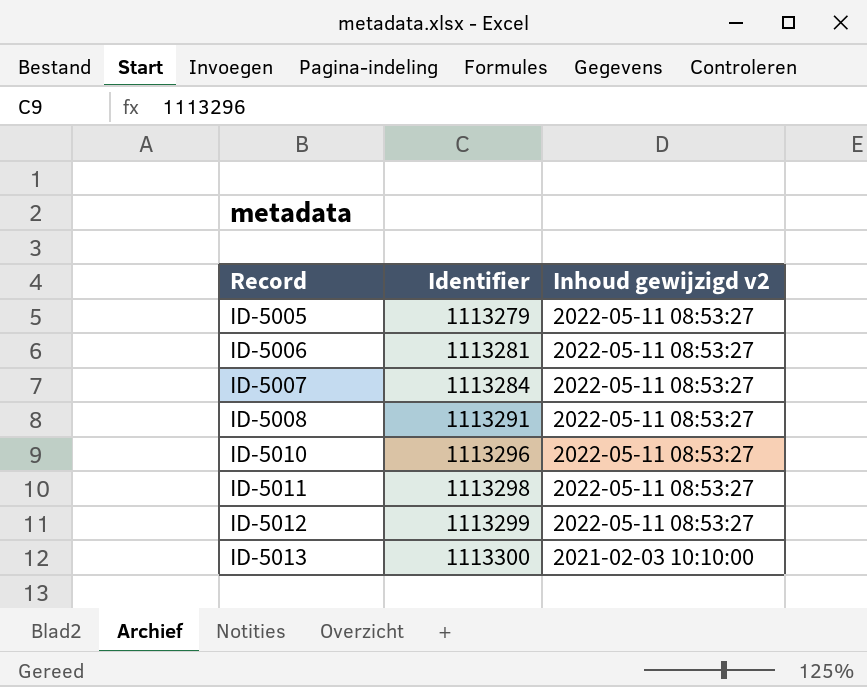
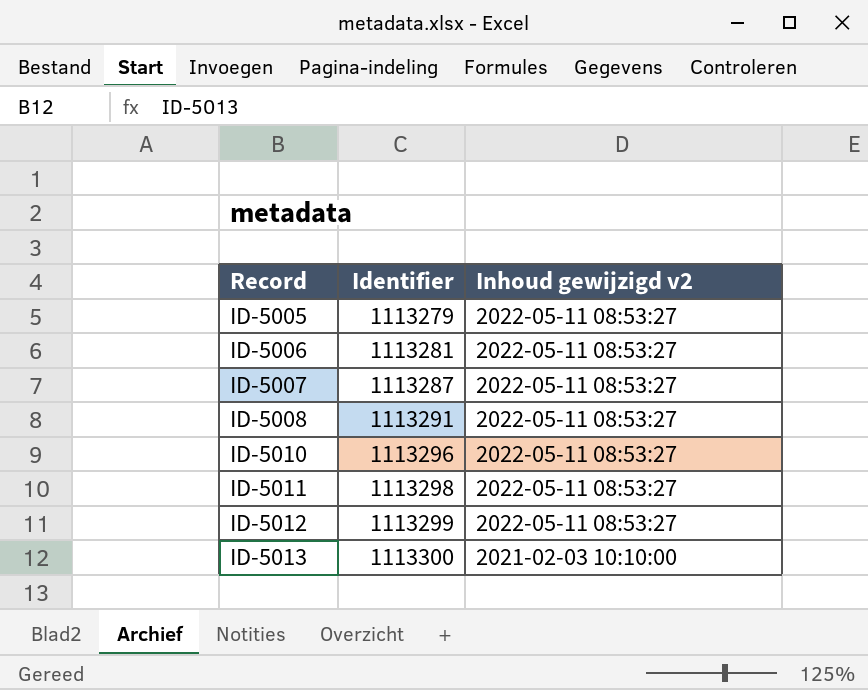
ID-5007 | Identifier: 1113284 -> 1113287

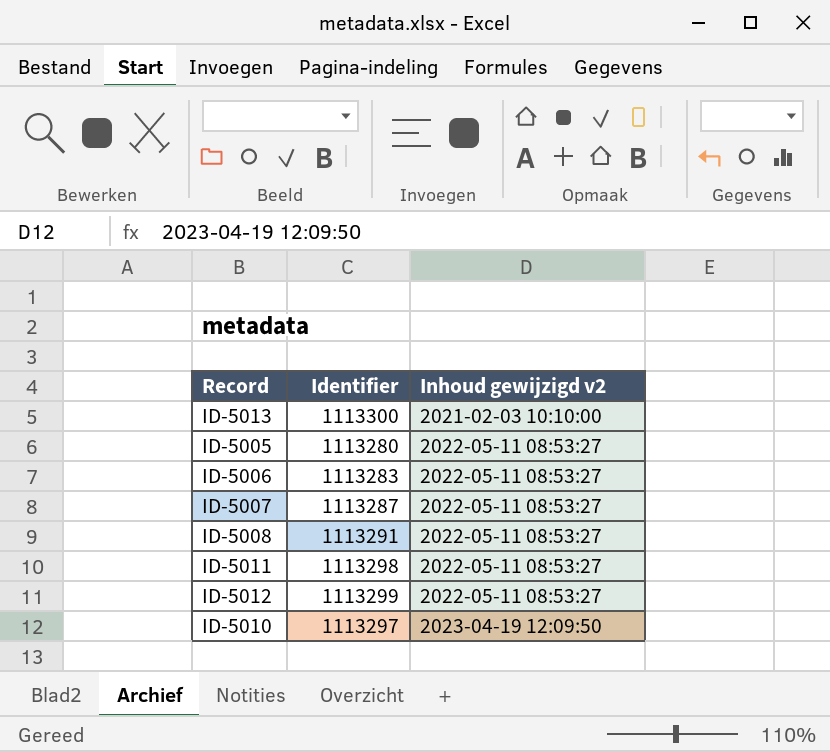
row order: Record ascending -> Inhoud gewijzigd v2 ascending
ID-5005 | Identifier: 1113279 -> 1113280
ID-5006 | Identifier: 1113281 -> 1113283
ID-5010 | Identifier: 1113296 -> 1113297
ID-5010 | Inhoud gewijzigd v2: 2022-05-11 08:53:27 -> 2023-04-19 12:09:50

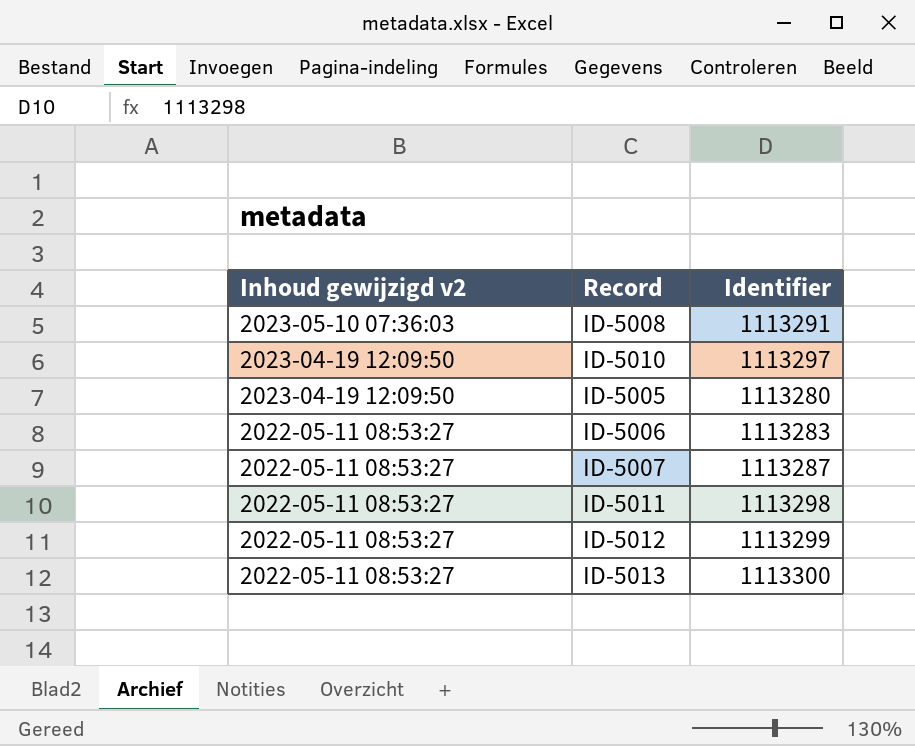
row order: Inhoud gewijzigd v2 ascending -> Inhoud gewijzigd v2 descending
column Inhoud gewijzigd v2 | position: 3 -> 1
ID-5008 | Inhoud gewijzigd v2: 2022-05-11 08:53:27 -> 2023-05-10 07:36:03
ID-5005 | Inhoud gewijzigd v2: 2022-05-11 08:53:27 -> 2023-04-19 12:09:50
ID-5013 | Inhoud gewijzigd v2: 2021-02-03 10:10:00 -> 2022-05-11 08:53:27

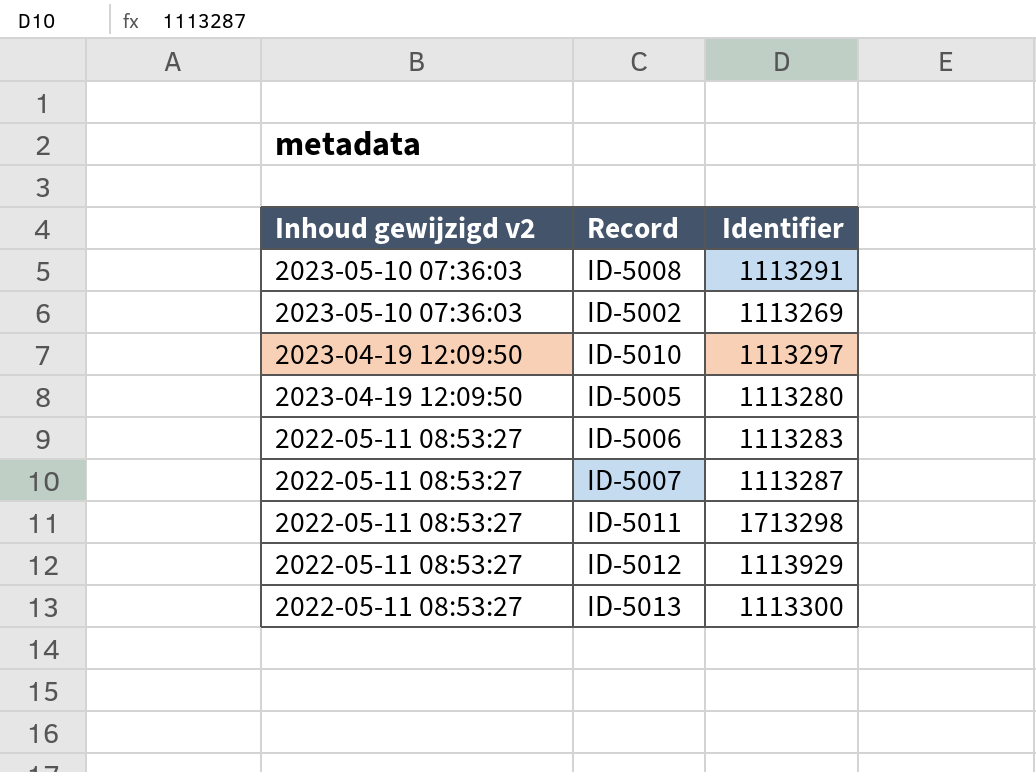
row ID-5002: none -> 2023-05-10 07:36:03 | 1113269
ID-5011 | Identifier: 1113298 -> 1713298
ID-5012 | Identifier: 1113299 -> 1113929

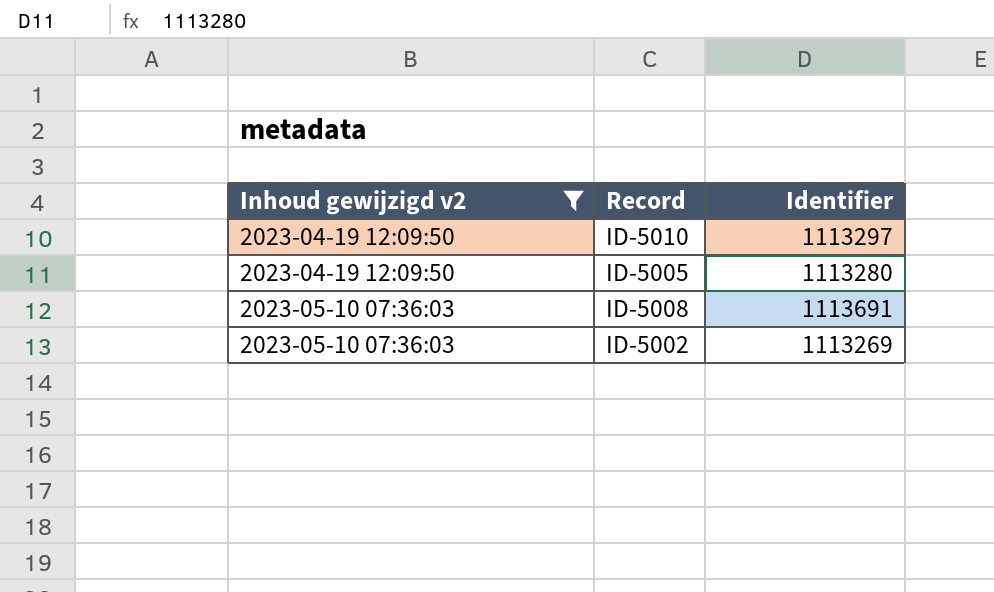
filter: none -> Inhoud gewijzigd v2 != 2022-05-11 08:53:27
row order: Inhoud gewijzigd v2 descending -> Inhoud gewijzigd v2 ascending
ID-5008 | Identifier: 1113291 -> 1113691

